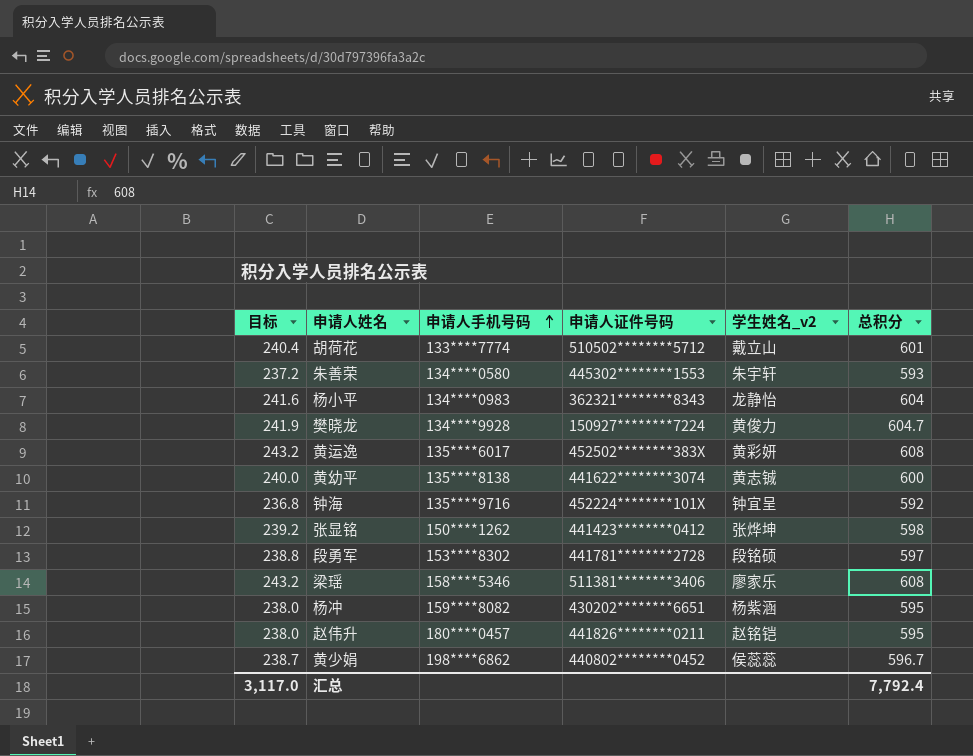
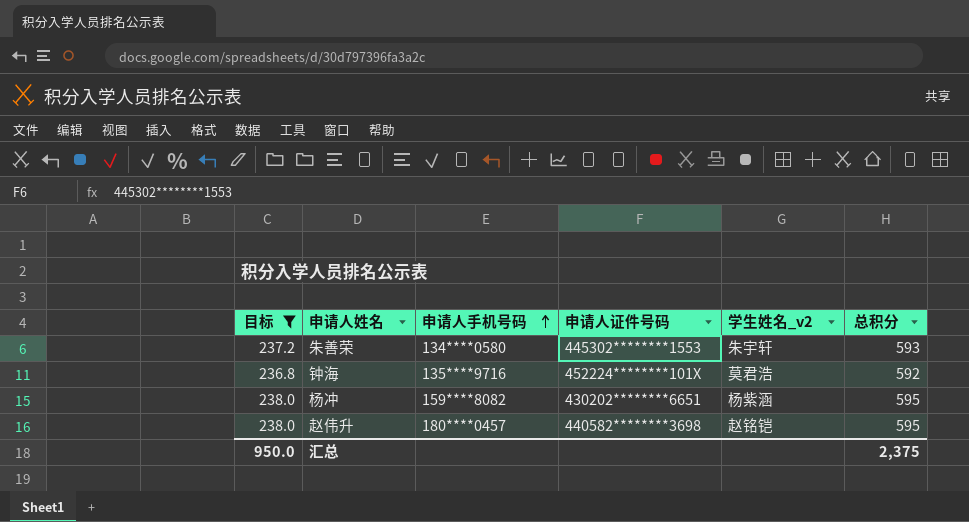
filter: none -> 目标 <= 238.0
钟海 | 学生姓名_v2: 钟宜呈 -> 莫君浩
赵伟升 | 申请人证件号码: 441826********0211 -> 440582********3698
汇总 | 目标: 3,117.0 -> 950.0
汇总 | 总积分: 7,792.4 -> 2,375

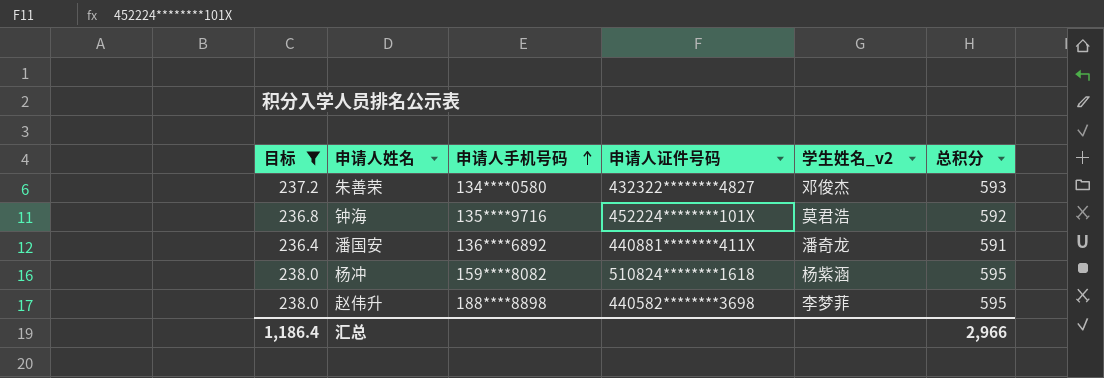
朱善荣 | 申请人证件号码: 445302********1553 -> 432322********4827
朱善荣 | 学生姓名_v2: 朱宇轩 -> 邓俊杰
row 潘国安: none -> 236.4 | 136****6892 | 440881********411X | 潘奇龙 | 591
杨冲 | 申请人证件号码: 430202********6651 -> 510824********1618
赵伟升 | 申请人手机号码: 180****0457 -> 188****8898
赵伟升 | 学生姓名_v2: 赵铭铠 -> 李梦菲
汇总 | 目标: 950.0 -> 1,186.4
汇总 | 总积分: 2,375 -> 2,966

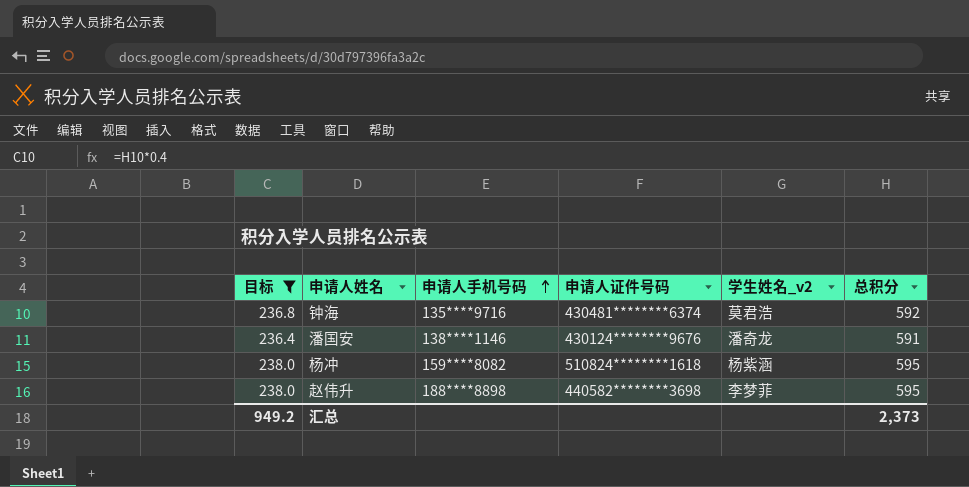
row 朱善荣: 237.2 | 134****0580 | 432322********4827 | 邓俊杰 | 593 -> none
钟海 | 申请人证件号码: 452224********101X -> 430481********6374
潘国安 | 申请人手机号码: 136****6892 -> 138****1146
潘国安 | 申请人证件号码: 440881********411X -> 430124********9676
汇总 | 目标: 1,186.4 -> 949.2
汇总 | 总积分: 2,966 -> 2,373

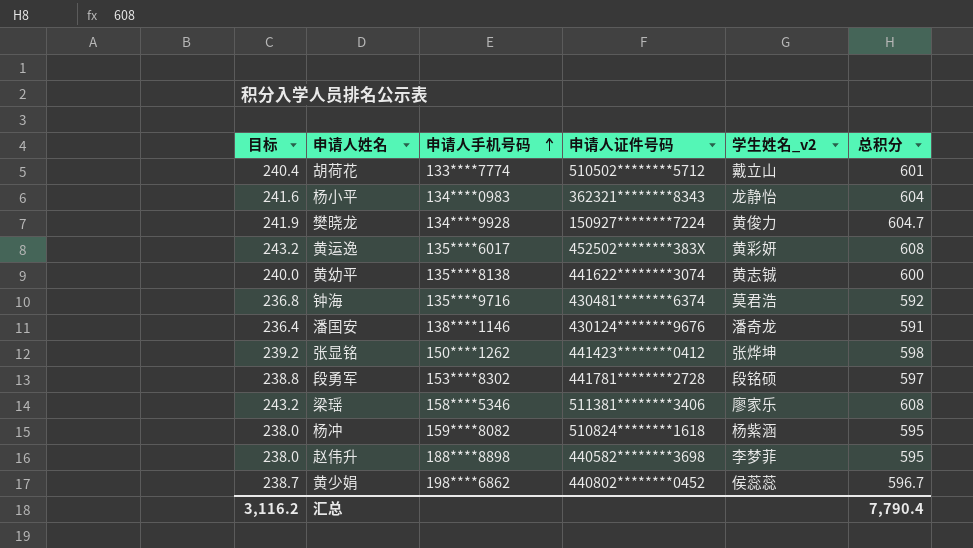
filter: 目标 <= 238.0 -> none
汇总 | 目标: 949.2 -> 3,116.2
汇总 | 总积分: 2,373 -> 7,790.4

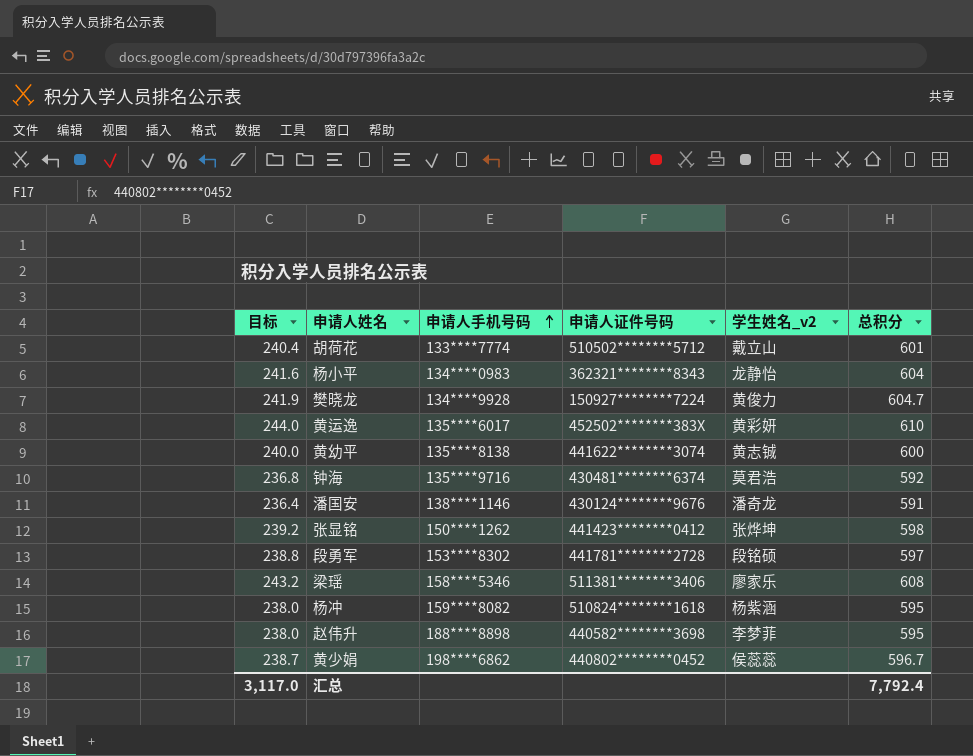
黄运逸 | 目标: 243.2 -> 244.0
黄运逸 | 总积分: 608 -> 610
汇总 | 目标: 3,116.2 -> 3,117.0
汇总 | 总积分: 7,790.4 -> 7,792.4

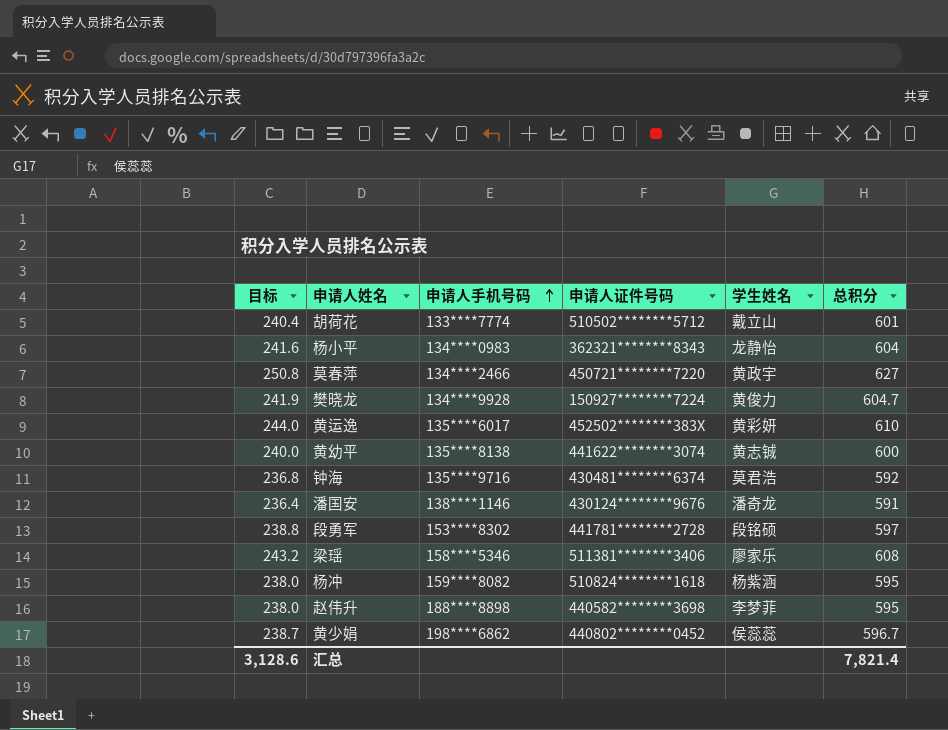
column name: 学生姓名_v2 -> 学生姓名
row 张显铭: 239.2 | 150****1262 | 441423********0412 | 张烨坤 | 598 -> none
row 莫春萍: none -> 250.8 | 134****2466 | 450721********7220 | 黄政宇 | 627
汇总 | 目标: 3,117.0 -> 3,128.6
汇总 | 总积分: 7,792.4 -> 7,821.4

